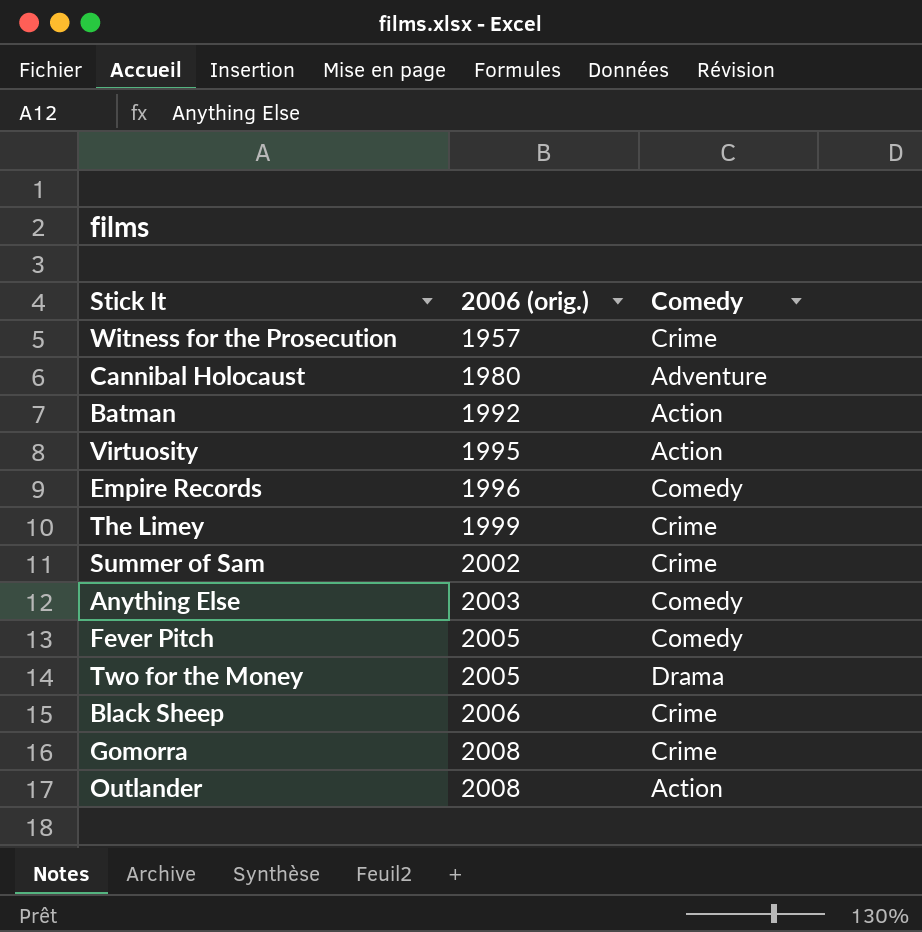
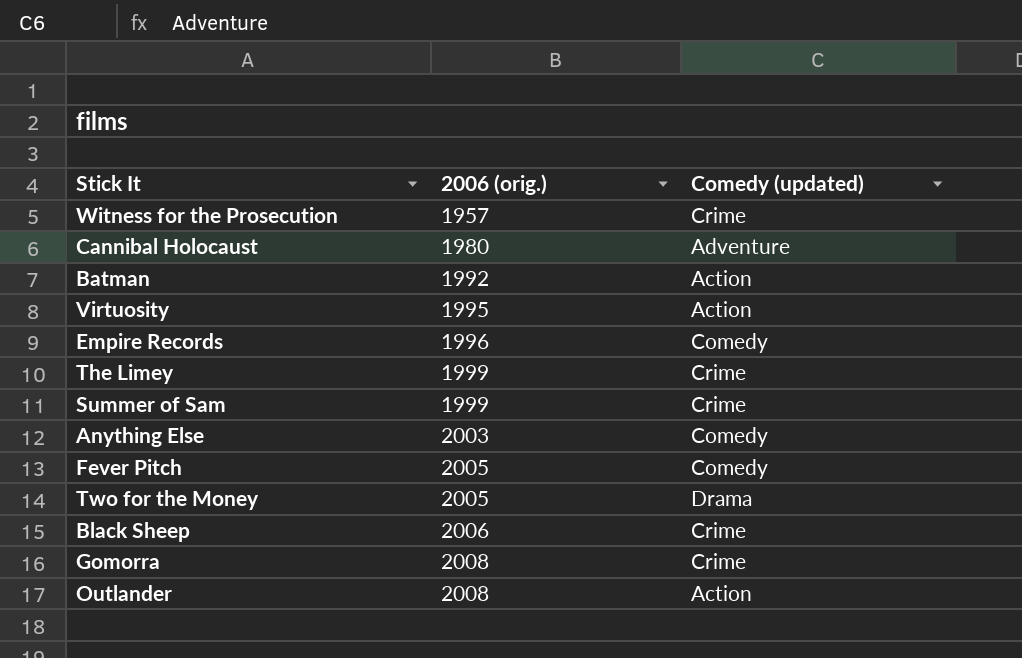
column name: Comedy -> Comedy (updated)
Summer of Sam | 2006 (orig.): 2002 -> 1999

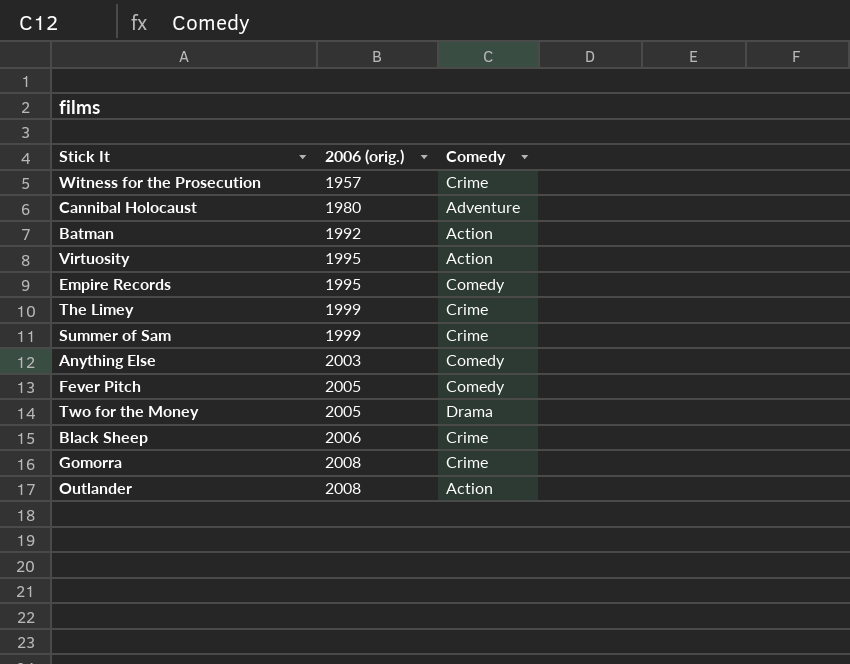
column name: Comedy (updated) -> Comedy
Empire Records | 2006 (orig.): 1996 -> 1995

